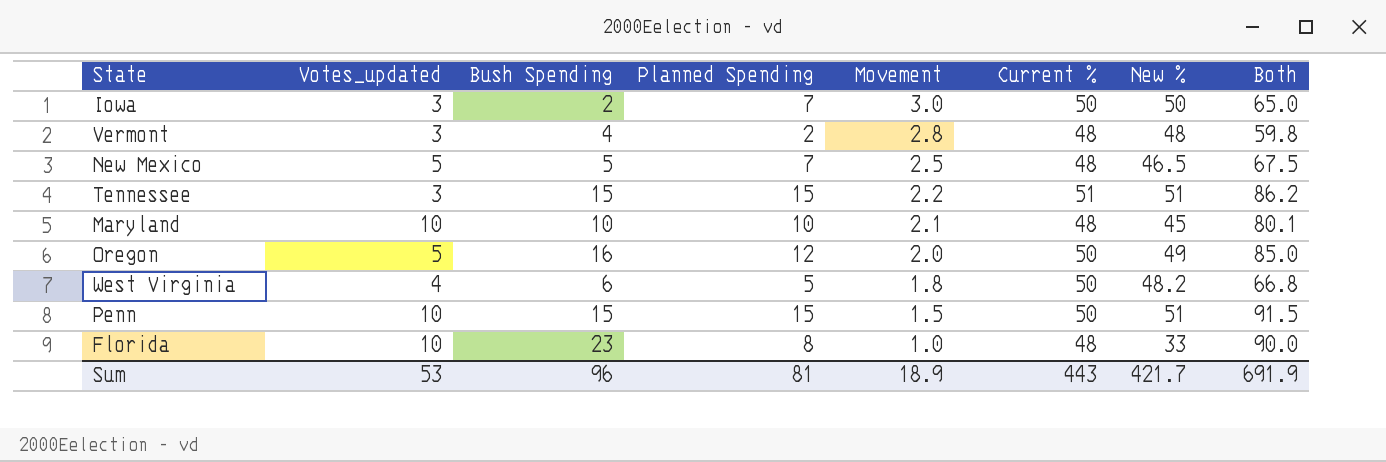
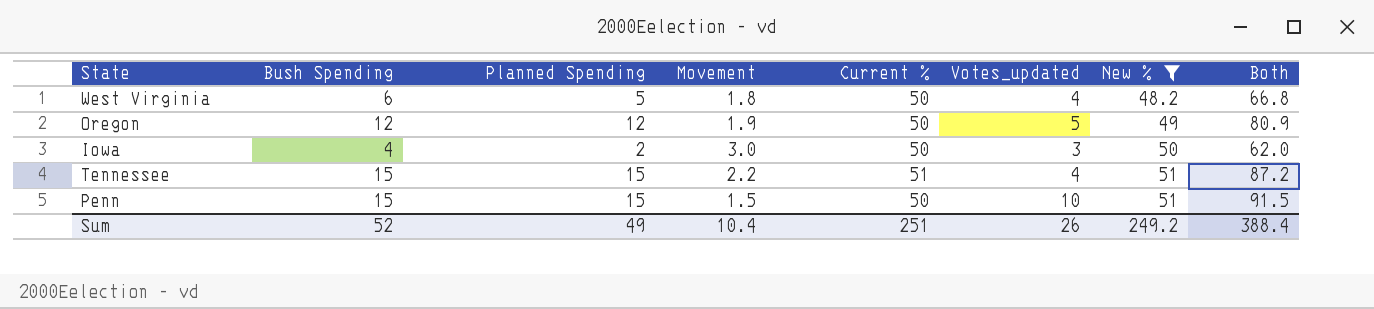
filter: none -> New % >= 48.2
row order: Movement descending -> New % ascending
column Votes_updated | position: 2 -> 6
Oregon | Bush Spending: 16 -> 12
Oregon | Movement: 2.0 -> 1.9
Oregon | Both: 85.0 -> 80.9
Iowa | Bush Spending: 2 -> 4
Iowa | Planned Spending: 7 -> 2
Iowa | Both: 65.0 -> 62.0
Tennessee | Votes_updated: 3 -> 4
Tennessee | Both: 86.2 -> 87.2
Sum | Bush Spending: 96 -> 52
Sum | Planned Spending: 81 -> 49
Sum | Movement: 18.9 -> 10.4
Sum | Current %: 443 -> 251
Sum | Votes_updated: 53 -> 26
Sum | New %: 421.7 -> 249.2
Sum | Both: 691.9 -> 388.4

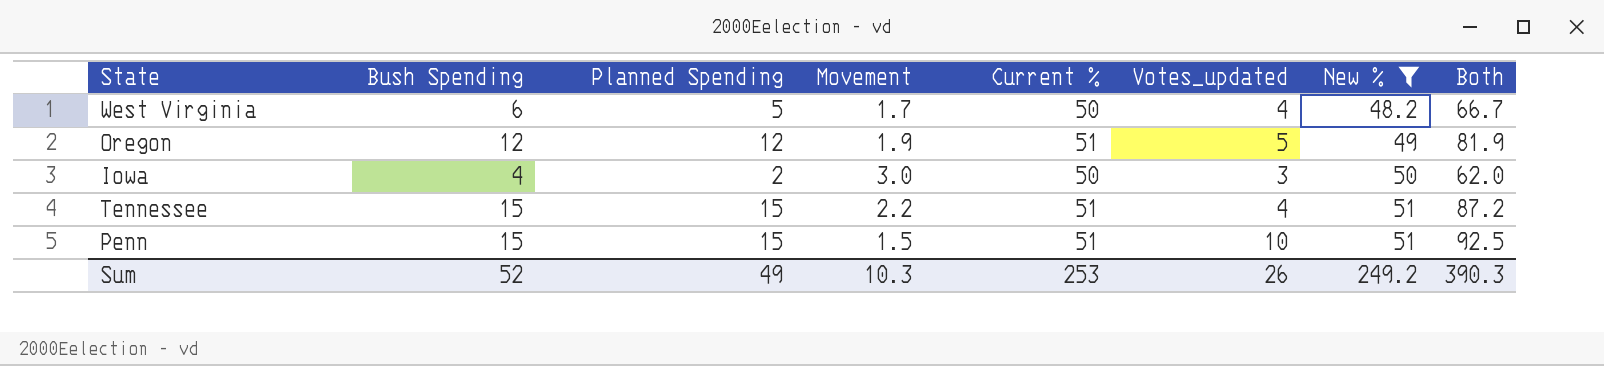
West Virginia | Movement: 1.8 -> 1.7
West Virginia | Both: 66.8 -> 66.7
Oregon | Current %: 50 -> 51
Oregon | Both: 80.9 -> 81.9
Penn | Current %: 50 -> 51
Penn | Both: 91.5 -> 92.5
Sum | Movement: 10.4 -> 10.3
Sum | Current %: 251 -> 253
Sum | Both: 388.4 -> 390.3

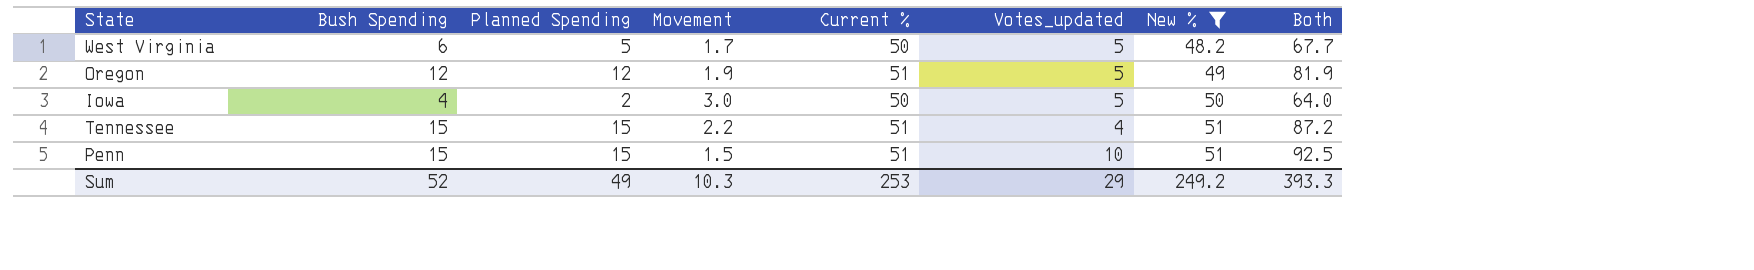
West Virginia | Votes_updated: 4 -> 5
West Virginia | Both: 66.7 -> 67.7
Iowa | Votes_updated: 3 -> 5
Iowa | Both: 62.0 -> 64.0
Sum | Votes_updated: 26 -> 29
Sum | Both: 390.3 -> 393.3

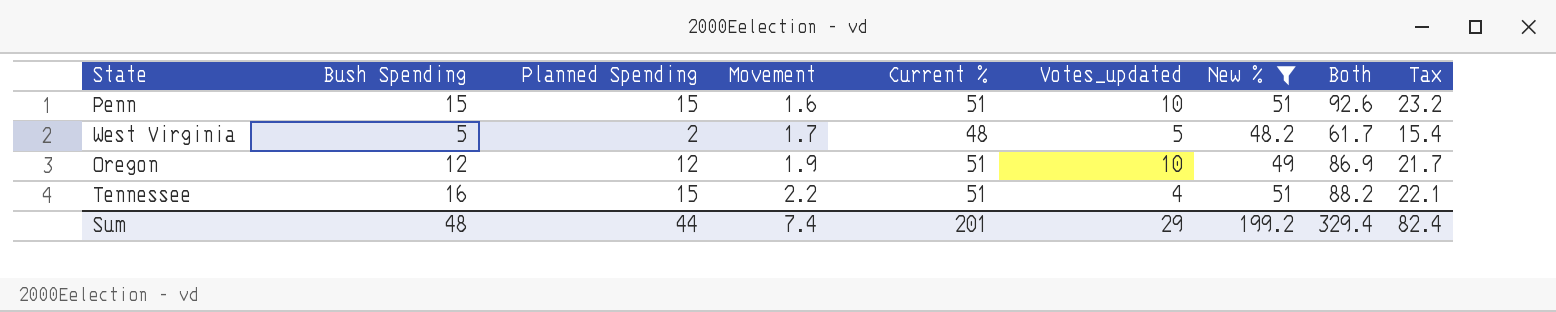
row order: New % ascending -> Movement ascending
column Tax | formula: none -> [Both] * 0.25
row Iowa: 4 | 2 | 3.0 | 50 | 5 | 50 | 64.0 -> none
Penn | Movement: 1.5 -> 1.6
Penn | Both: 92.5 -> 92.6
West Virginia | Bush Spending: 6 -> 5
West Virginia | Planned Spending: 5 -> 2
West Virginia | Current %: 50 -> 48
West Virginia | Both: 67.7 -> 61.7
Oregon | Votes_updated: 5 -> 10
Oregon | Both: 81.9 -> 86.9
Tennessee | Bush Spending: 15 -> 16
Tennessee | Both: 87.2 -> 88.2
Sum | Bush Spending: 52 -> 48
Sum | Planned Spending: 49 -> 44
Sum | Movement: 10.3 -> 7.4
Sum | Current %: 253 -> 201
Sum | New %: 249.2 -> 199.2
Sum | Both: 393.3 -> 329.4

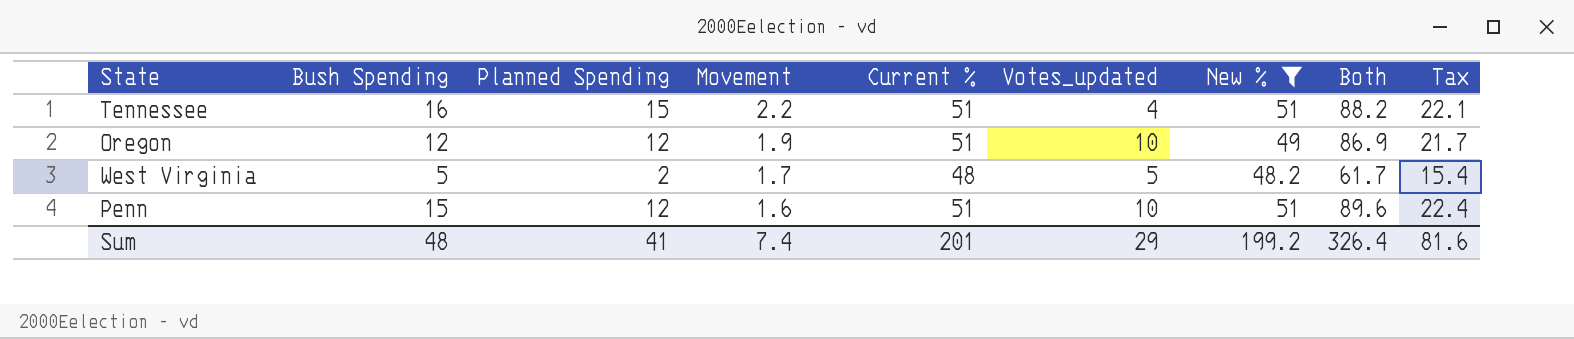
row order: Movement ascending -> Movement descending
Penn | Planned Spending: 15 -> 12
Penn | Both: 92.6 -> 89.6
Penn | Tax: 23.2 -> 22.4
Sum | Planned Spending: 44 -> 41
Sum | Both: 329.4 -> 326.4
Sum | Tax: 82.4 -> 81.6

